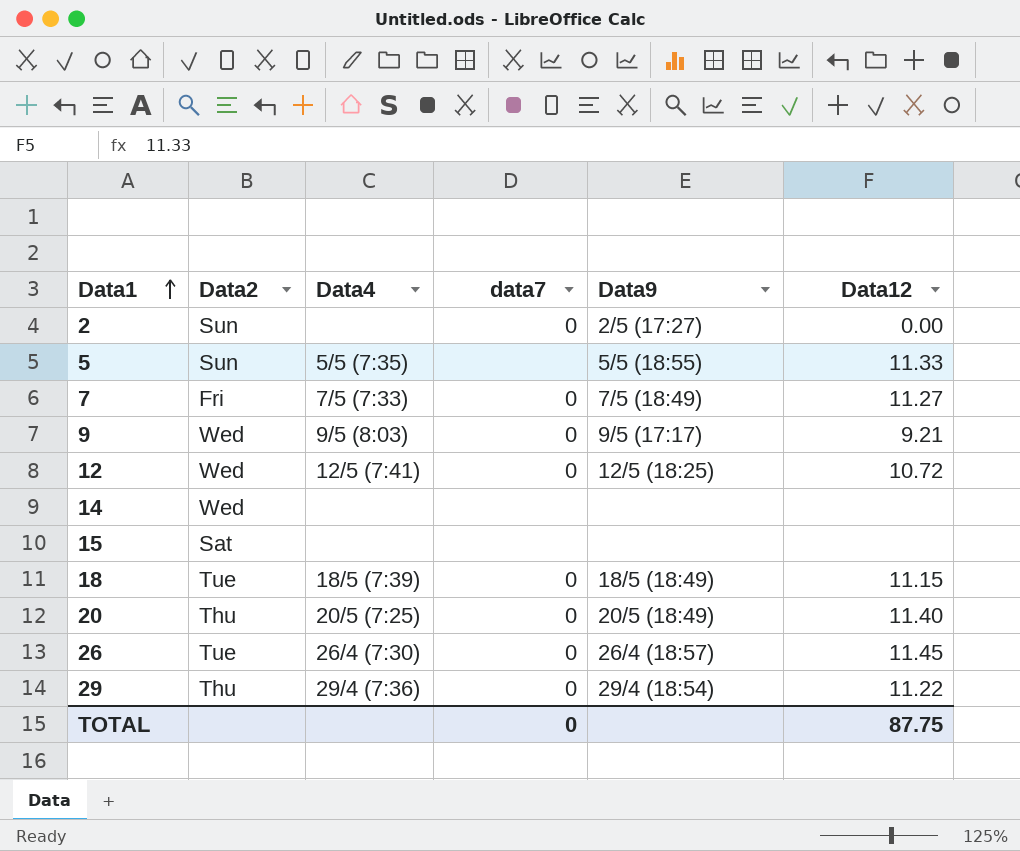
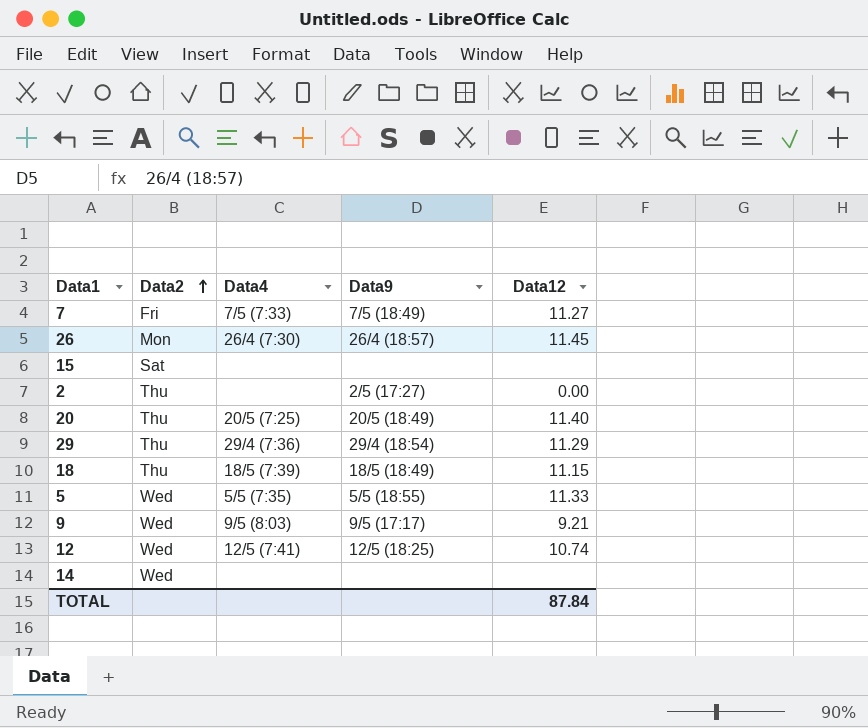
row order: Data1 ascending -> Data2 ascending
column data7 | position: 4 -> none
26 | Data2: Tue -> Mon
2 | Data2: Sun -> Thu
29 | Data12: 11.22 -> 11.29
18 | Data2: Tue -> Thu
5 | Data2: Sun -> Wed
12 | Data12: 10.72 -> 10.74
TOTAL | Data12: 87.75 -> 87.84

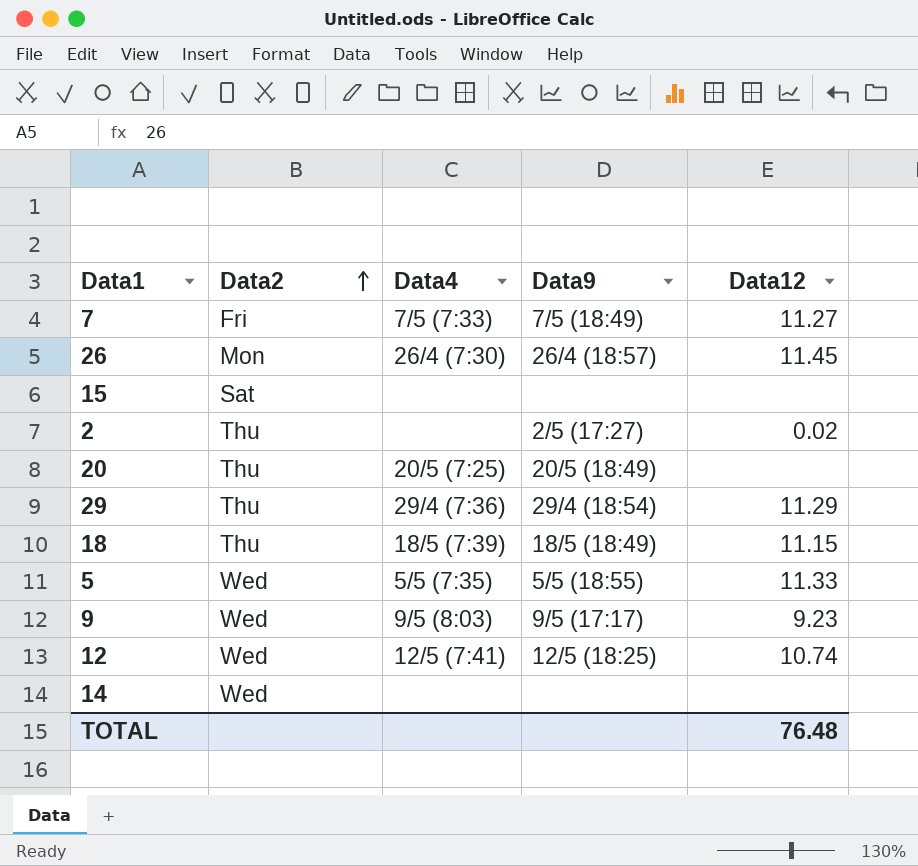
2 | Data12: 0.00 -> 0.02
20 | Data12: 11.40 -> none
9 | Data12: 9.21 -> 9.23
TOTAL | Data12: 87.84 -> 76.48

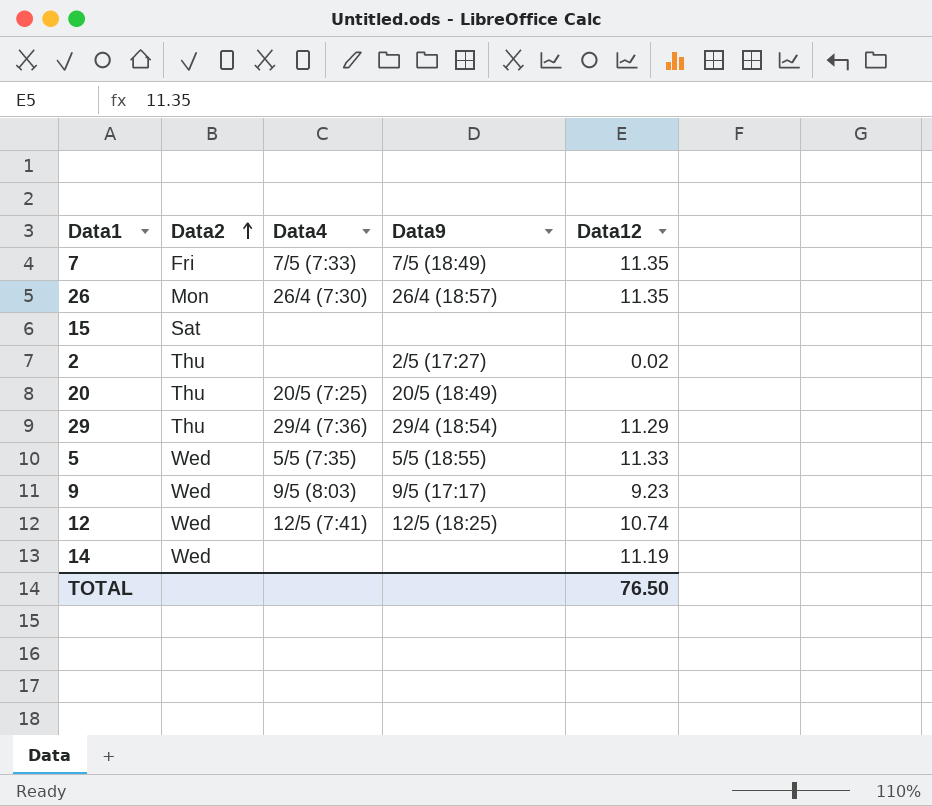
row 18: Thu | 18/5 (7:39) | 18/5 (18:49) | 11.15 -> none
7 | Data12: 11.27 -> 11.35
26 | Data12: 11.45 -> 11.35
14 | Data12: none -> 11.19
TOTAL | Data12: 76.48 -> 76.50

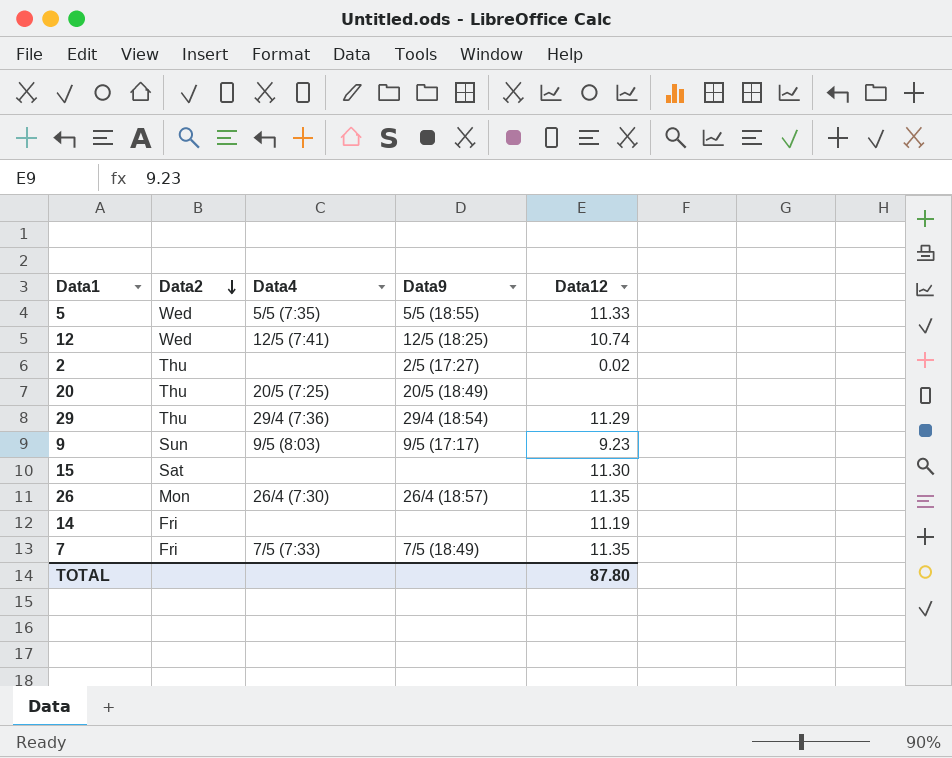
row order: Data2 ascending -> Data2 descending
9 | Data2: Wed -> Sun
15 | Data12: none -> 11.30
14 | Data2: Wed -> Fri
TOTAL | Data12: 76.50 -> 87.80

